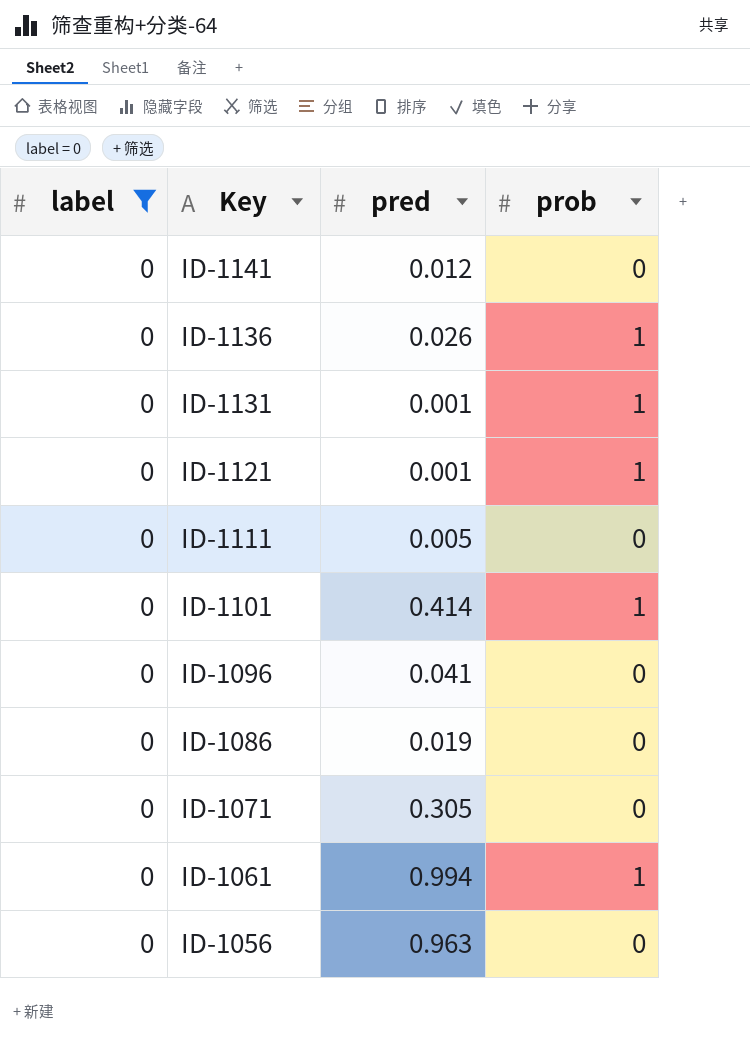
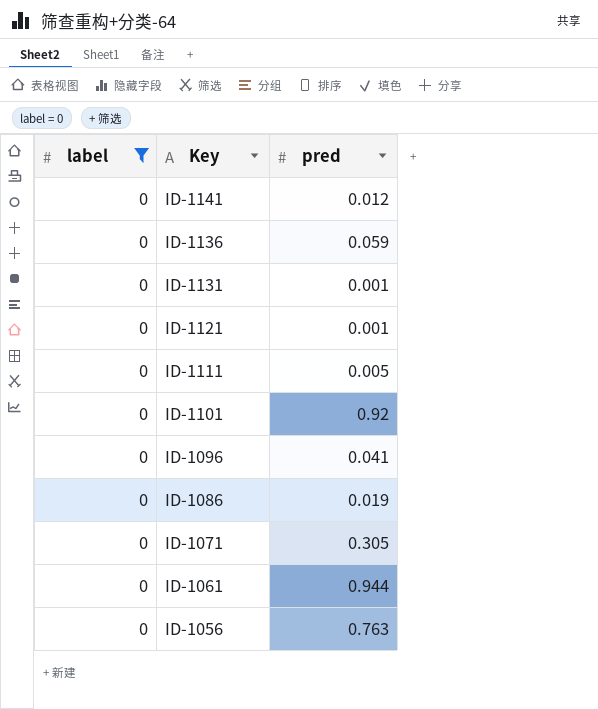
column prob | position: 4 -> none
ID-1136 | pred: 0.026 -> 0.059
ID-1101 | pred: 0.414 -> 0.92
ID-1061 | pred: 0.994 -> 0.944
ID-1056 | pred: 0.963 -> 0.763

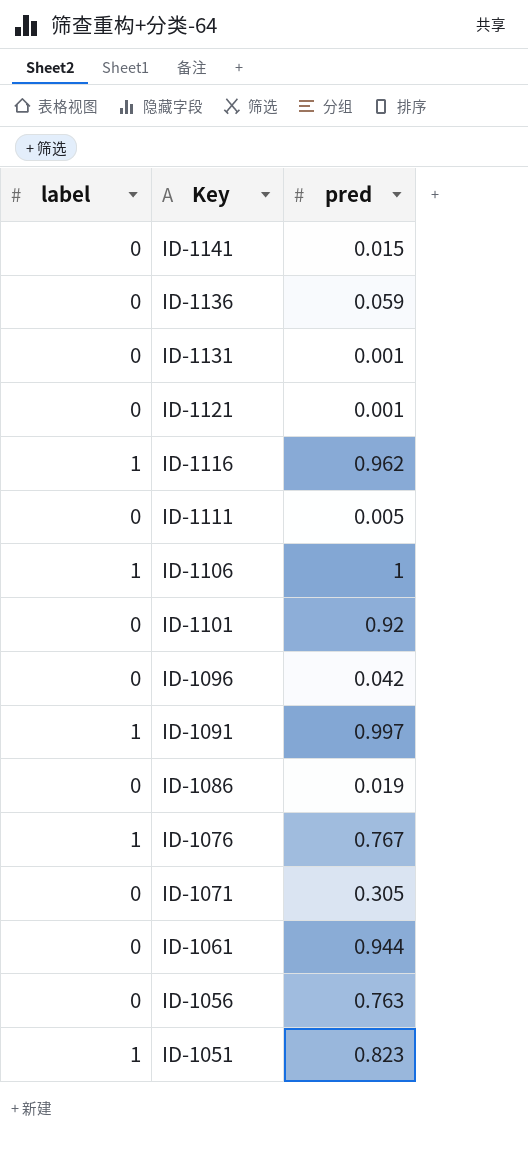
filter: label = 0 -> none
ID-1141 | pred: 0.012 -> 0.015
ID-1096 | pred: 0.041 -> 0.042

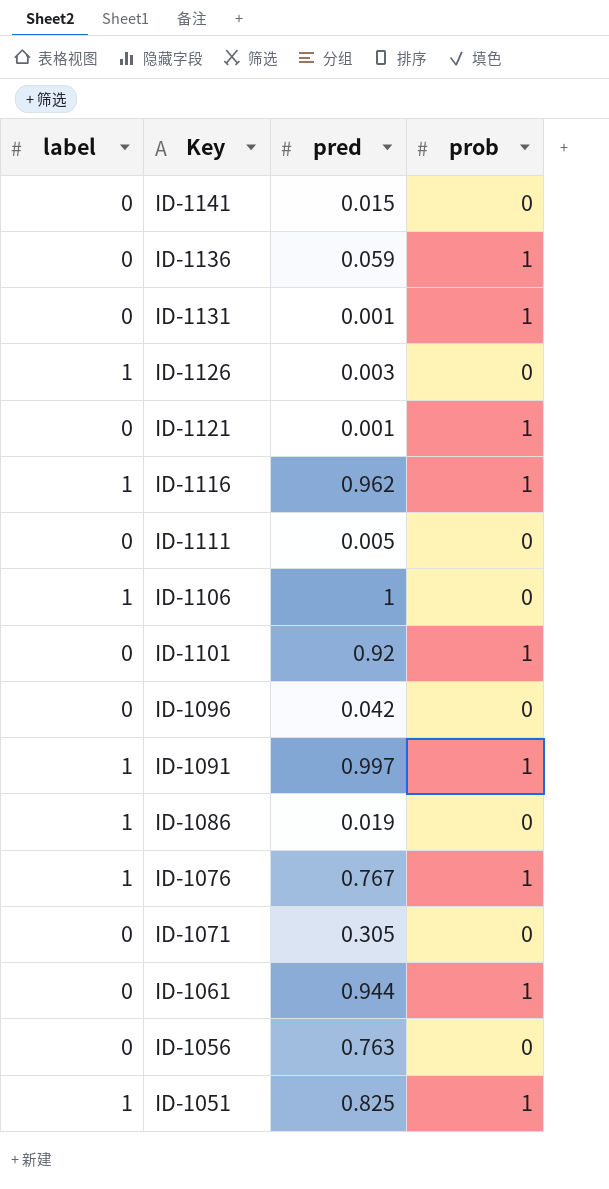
column prob | position: none -> 4
row ID-1126: none -> 1 | 0.003 | 0
ID-1086 | label: 0 -> 1
ID-1051 | pred: 0.823 -> 0.825

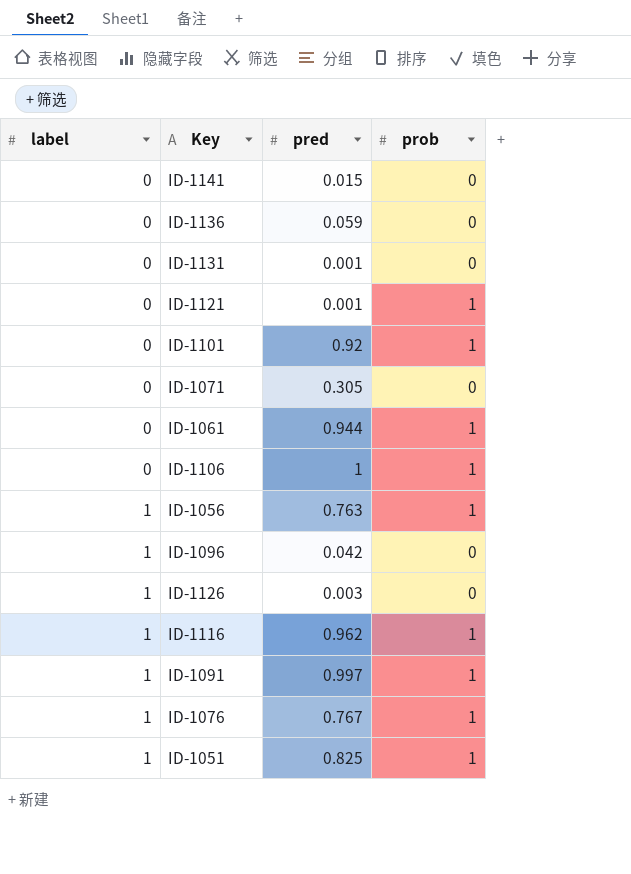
row order: Key descending -> label ascending
row ID-1111: 0 | 0.005 | 0 -> none
row ID-1086: 1 | 0.019 | 0 -> none
ID-1136 | prob: 1 -> 0
ID-1131 | prob: 1 -> 0
ID-1106 | label: 1 -> 0
ID-1106 | prob: 0 -> 1
ID-1056 | label: 0 -> 1
ID-1056 | prob: 0 -> 1
ID-1096 | label: 0 -> 1

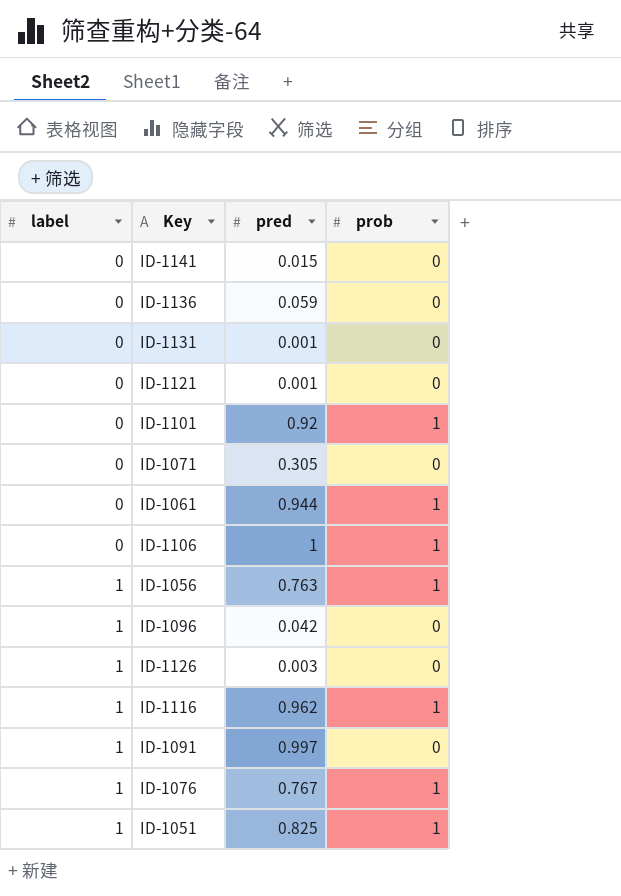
ID-1121 | prob: 1 -> 0
ID-1091 | prob: 1 -> 0

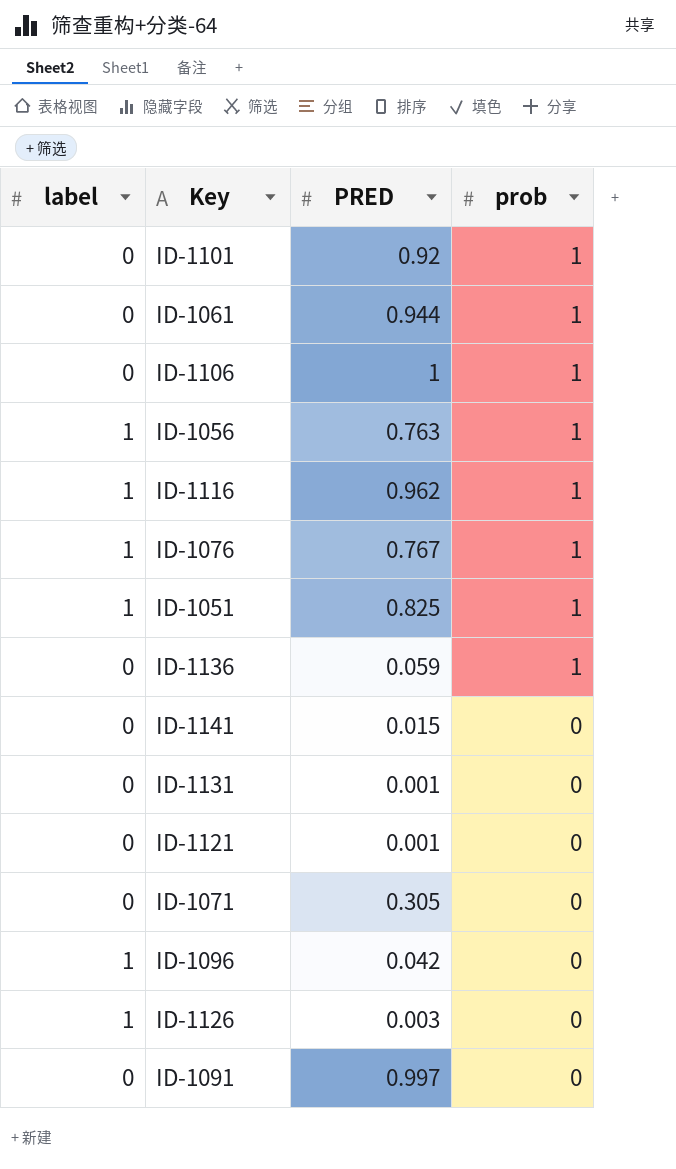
row order: label ascending -> prob descending
column name: pred -> PRED
ID-1136 | prob: 0 -> 1
ID-1091 | label: 1 -> 0

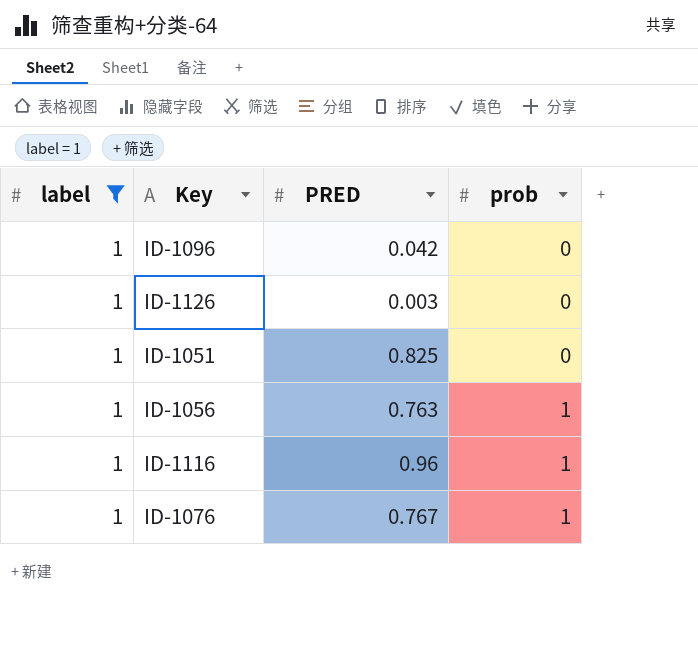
filter: none -> label = 1
row order: prob descending -> prob ascending
ID-1051 | prob: 1 -> 0
ID-1116 | PRED: 0.962 -> 0.96

